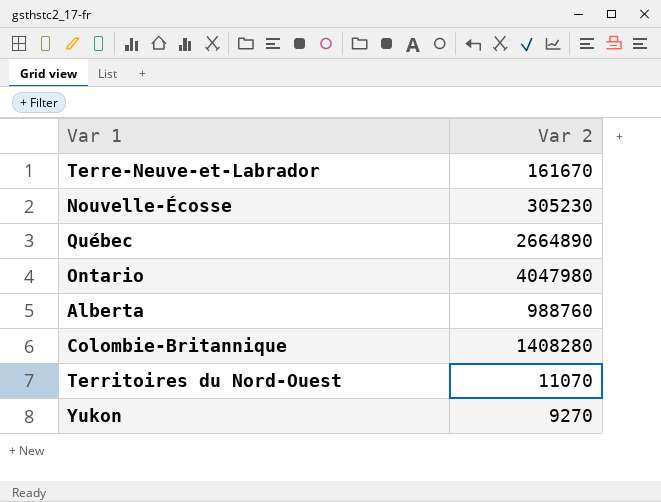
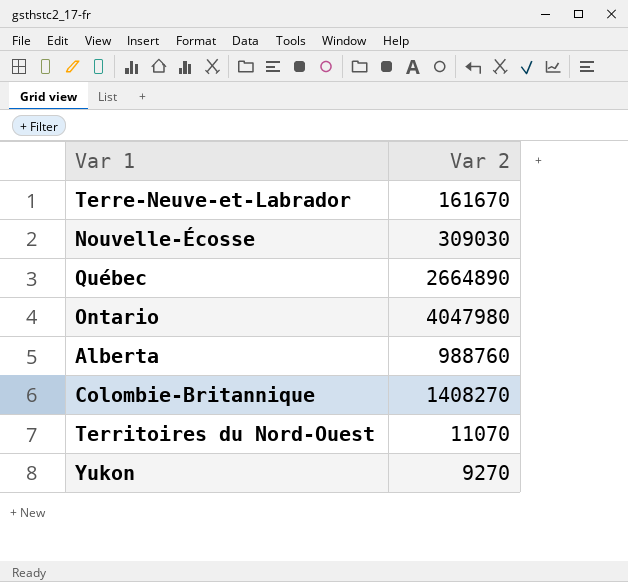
Nouvelle-Écosse | Var 2: 305230 -> 309030
Colombie-Britannique | Var 2: 1408280 -> 1408270

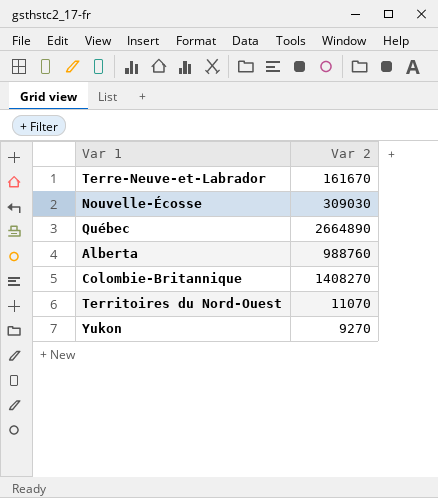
row Ontario: 4047980 -> none

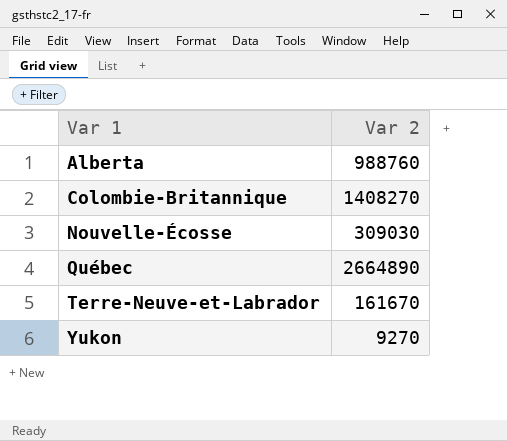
row order: none -> Var 1 ascending
row Territoires du Nord-Ouest: 11070 -> none

